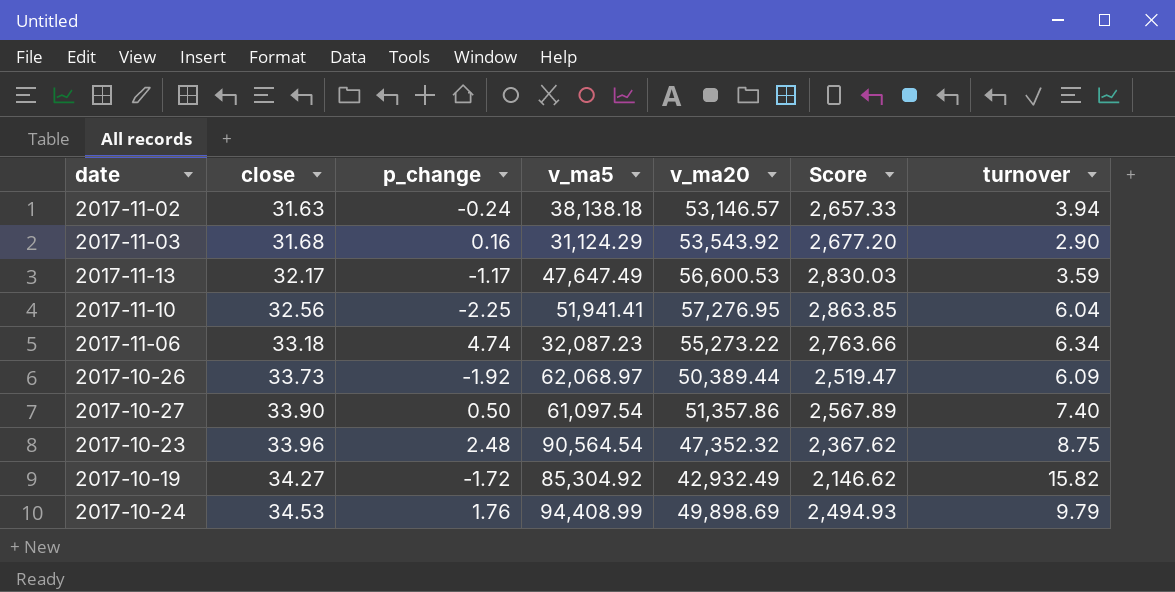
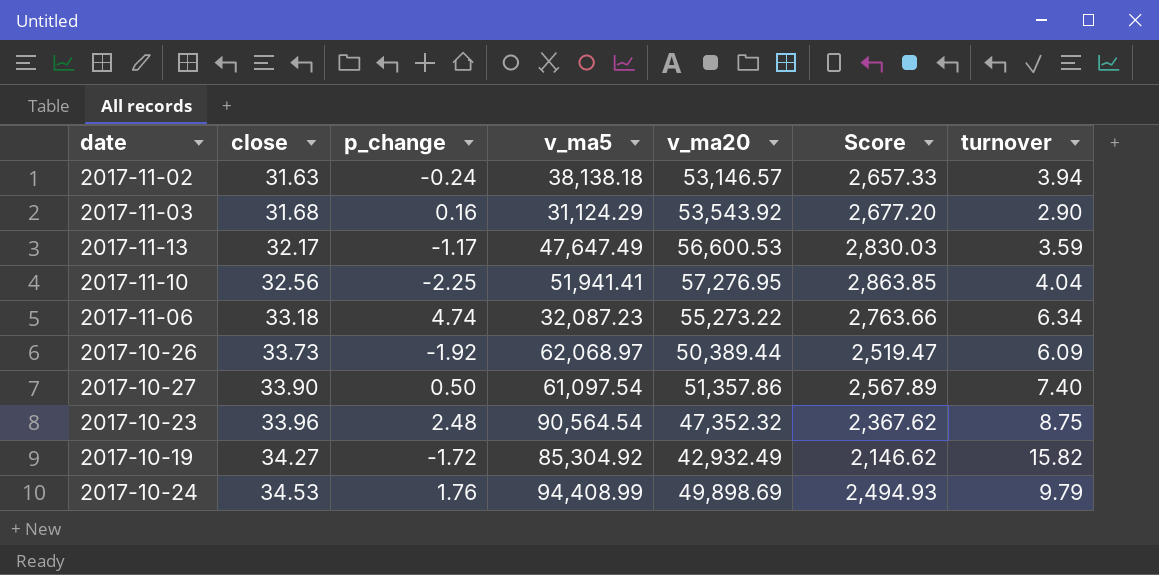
2017-11-10 | turnover: 6.04 -> 4.04

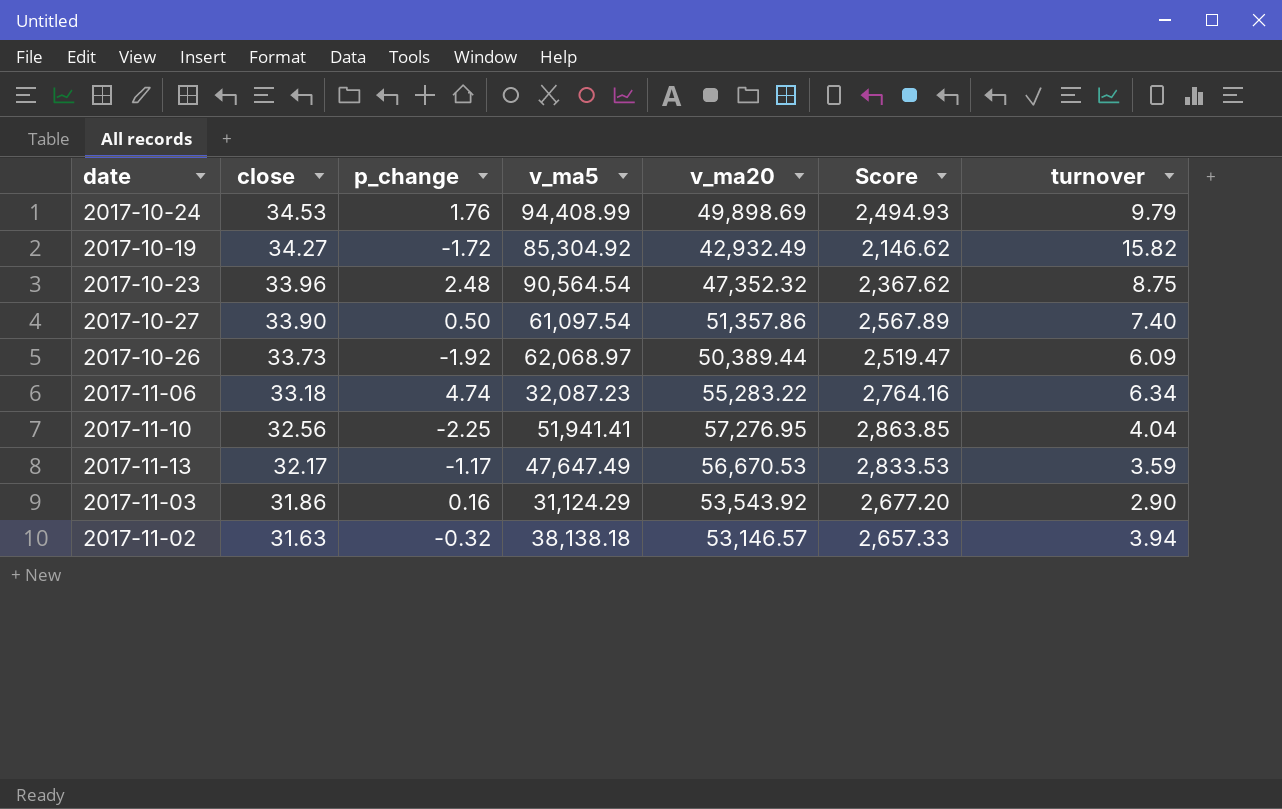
row order: close ascending -> close descending
2017-11-06 | v_ma20: 55,273.22 -> 55,283.22
2017-11-06 | Score: 2,763.66 -> 2,764.16
2017-11-13 | v_ma20: 56,600.53 -> 56,670.53
2017-11-13 | Score: 2,830.03 -> 2,833.53
2017-11-03 | close: 31.68 -> 31.86
2017-11-02 | p_change: -0.24 -> -0.32

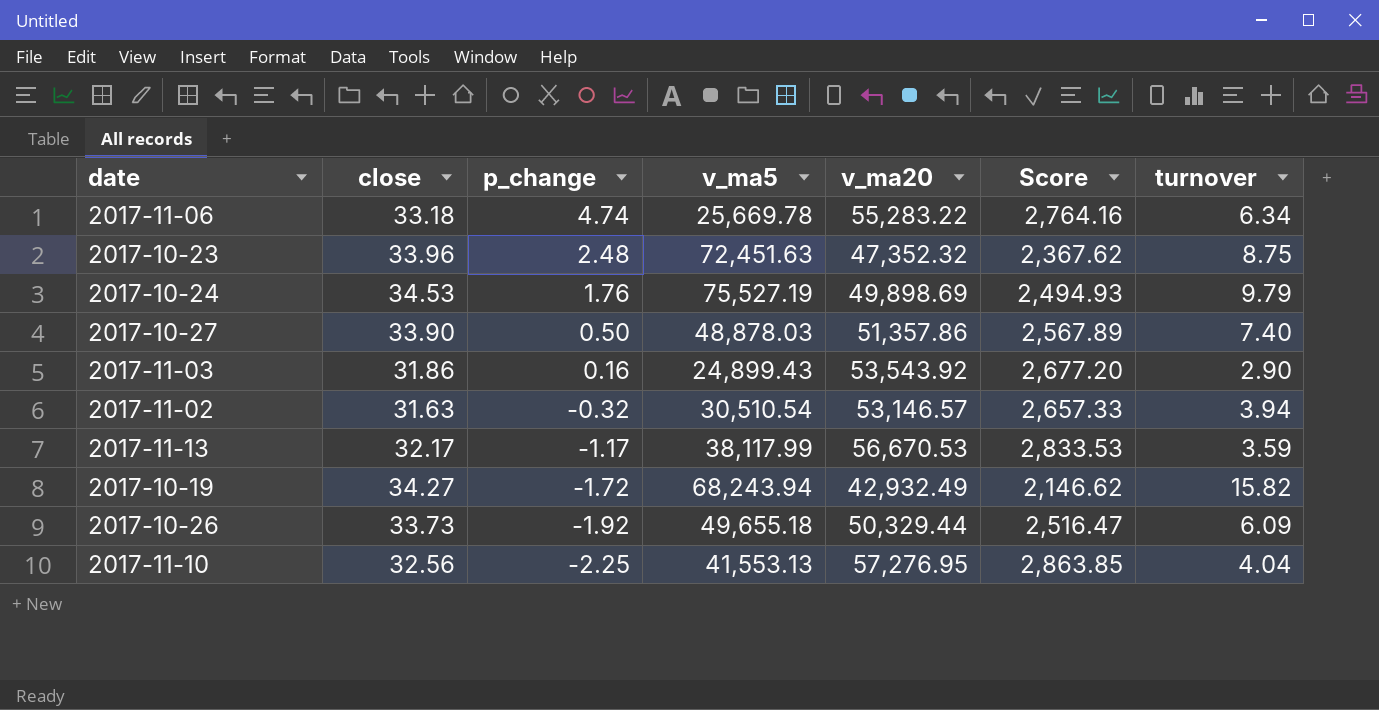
row order: close descending -> p_change descending
2017-11-06 | v_ma5: 32,087.23 -> 25,669.78
2017-10-23 | v_ma5: 90,564.54 -> 72,451.63
2017-10-24 | v_ma5: 94,408.99 -> 75,527.19
2017-10-27 | v_ma5: 61,097.54 -> 48,878.03
2017-11-03 | v_ma5: 31,124.29 -> 24,899.43
2017-11-02 | v_ma5: 38,138.18 -> 30,510.54
2017-11-13 | v_ma5: 47,647.49 -> 38,117.99
2017-10-19 | v_ma5: 85,304.92 -> 68,243.94
2017-10-26 | v_ma5: 62,068.97 -> 49,655.18
2017-10-26 | v_ma20: 50,389.44 -> 50,329.44
2017-10-26 | Score: 2,519.47 -> 2,516.47
2017-11-10 | v_ma5: 51,941.41 -> 41,553.13

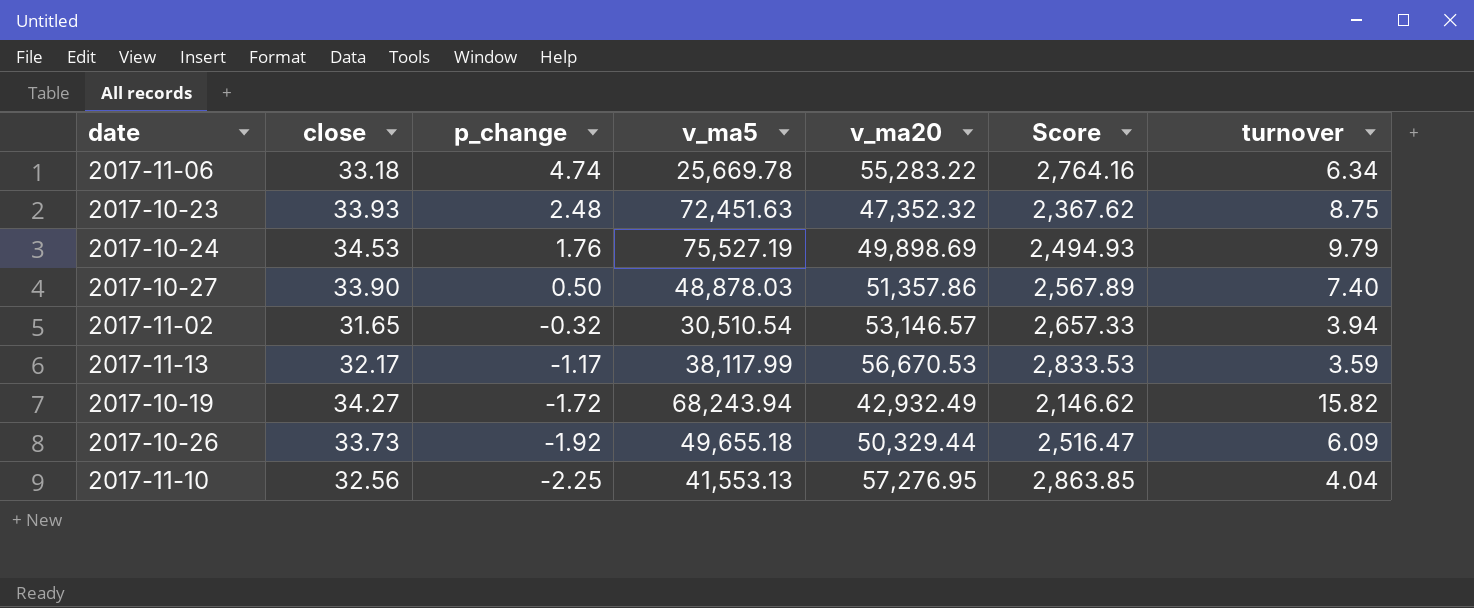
row 2017-11-03: 31.86 | 0.16 | 24,899.43 | 53,543.92 | 2,677.20 | 2.90 -> none
2017-10-23 | close: 33.96 -> 33.93
2017-11-02 | close: 31.63 -> 31.65

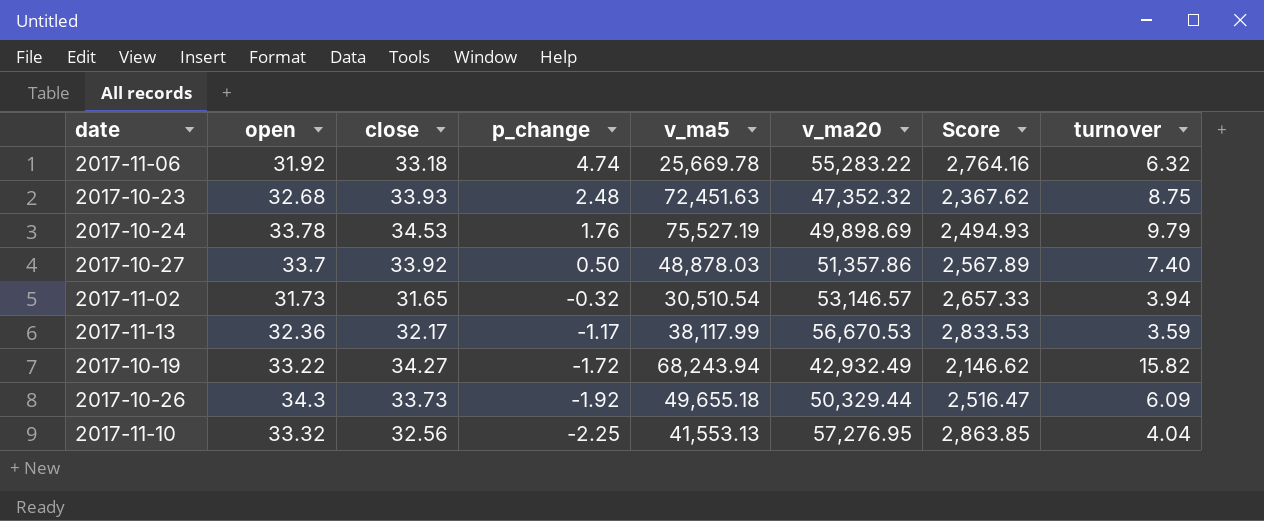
column open | position: none -> 2
2017-11-06 | turnover: 6.34 -> 6.32
2017-10-27 | close: 33.90 -> 33.92

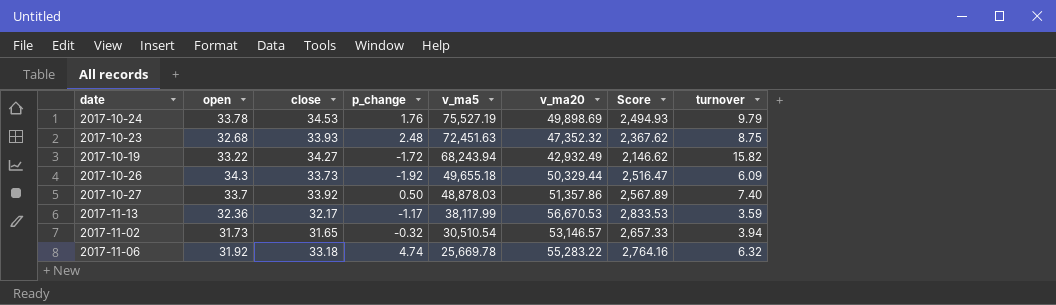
row order: p_change descending -> v_ma5 descending
row 2017-11-10: 33.32 | 32.56 | -2.25 | 41,553.13 | 57,276.95 | 2,863.85 | 4.04 -> none

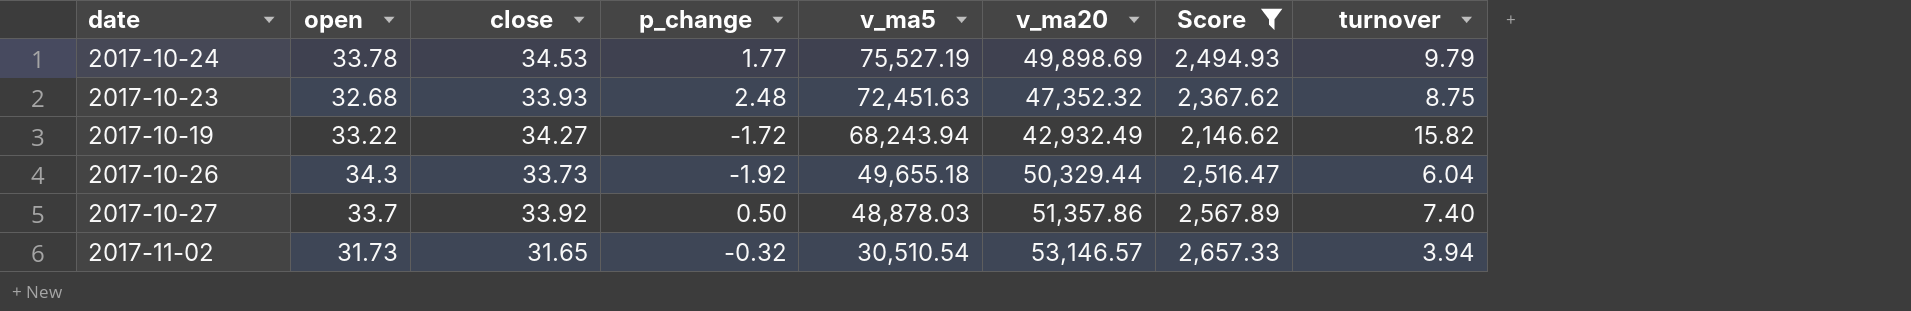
filter: none -> Score <= 2,657.33
2017-10-24 | p_change: 1.76 -> 1.77
2017-10-26 | turnover: 6.09 -> 6.04

